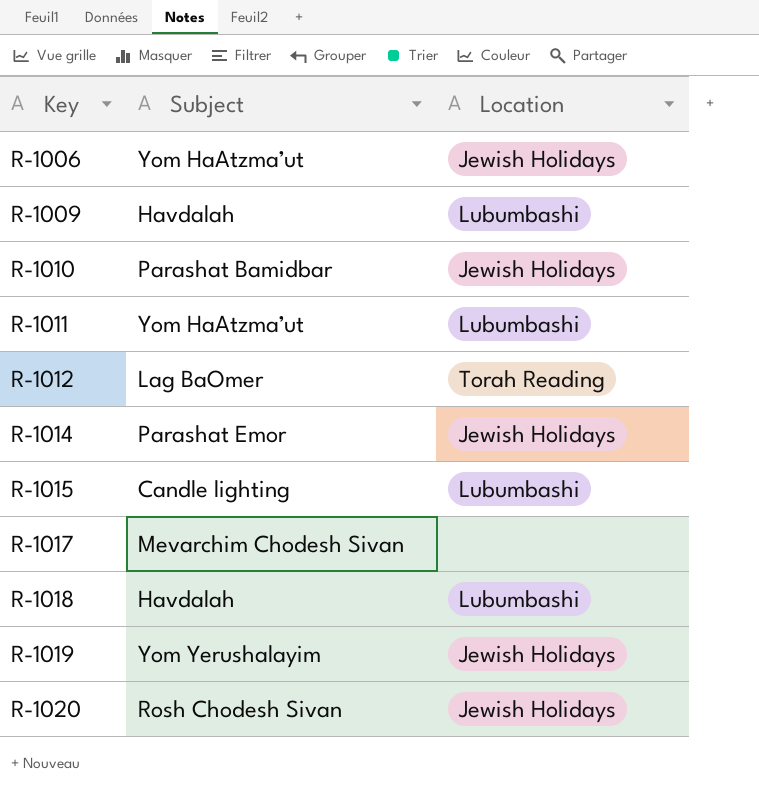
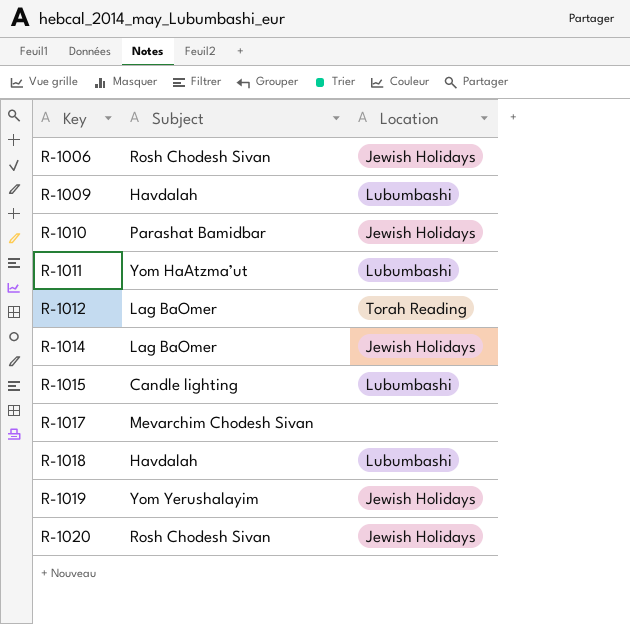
R-1006 | Subject: Yom HaAtzma’ut -> Rosh Chodesh Sivan
R-1014 | Subject: Parashat Emor -> Lag BaOmer

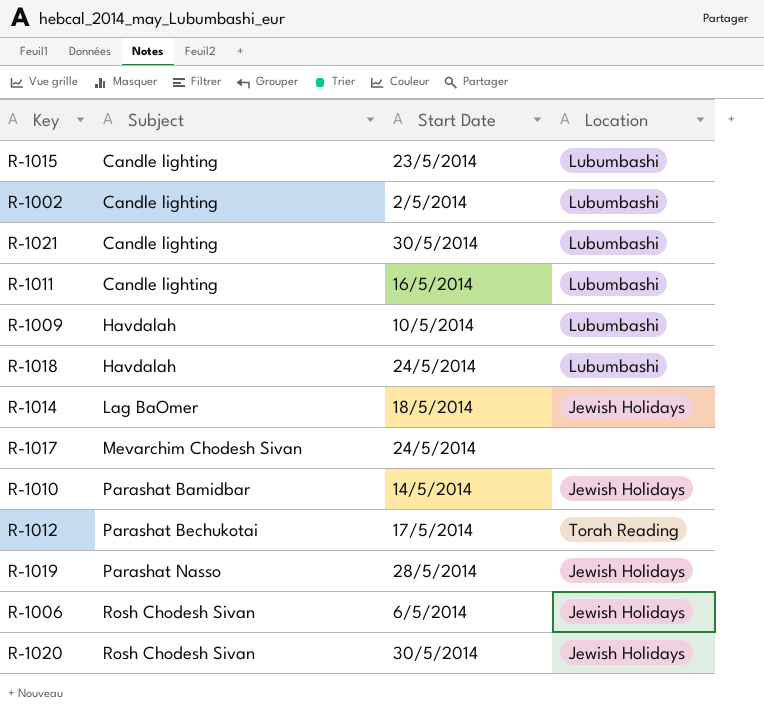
row order: Key ascending -> Subject ascending
column Start Date | position: none -> 3
row R-1002: none -> Candle lighting | 2/5/2014 | Lubumbashi
row R-1021: none -> Candle lighting | 30/5/2014 | Lubumbashi
R-1011 | Subject: Yom HaAtzma’ut -> Candle lighting
R-1012 | Subject: Lag BaOmer -> Parashat Bechukotai
R-1019 | Subject: Yom Yerushalayim -> Parashat Nasso

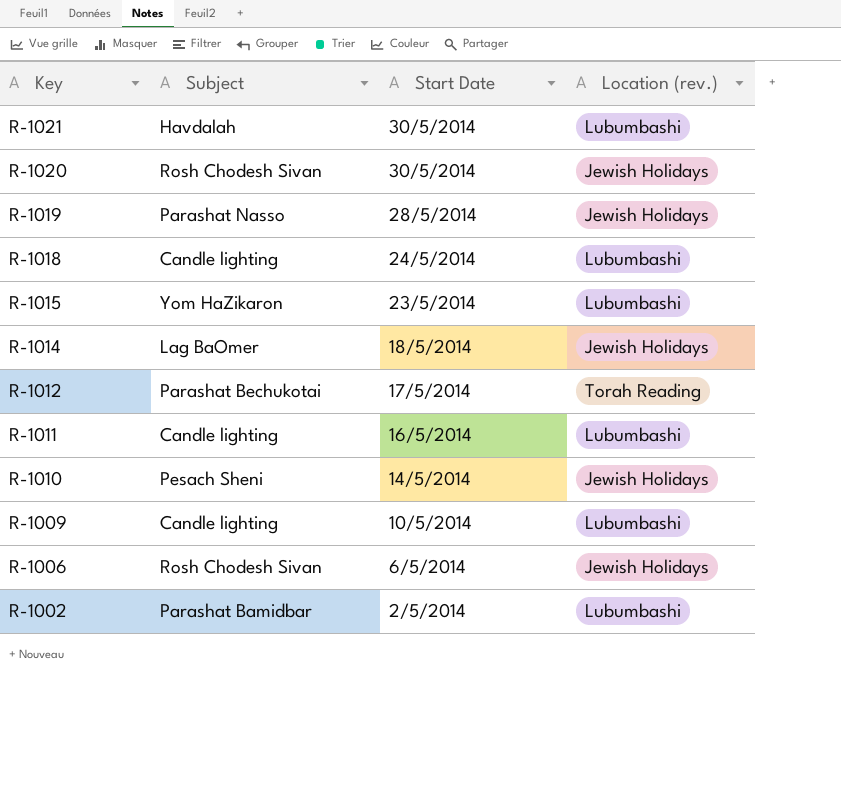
row order: Subject ascending -> Key descending
column name: Location -> Location (rev.)
row R-1017: Mevarchim Chodesh Sivan | 24/5/2014 | none -> none
R-1021 | Subject: Candle lighting -> Havdalah
R-1018 | Subject: Havdalah -> Candle lighting
R-1015 | Subject: Candle lighting -> Yom HaZikaron
R-1010 | Subject: Parashat Bamidbar -> Pesach Sheni
R-1009 | Subject: Havdalah -> Candle lighting
R-1002 | Subject: Candle lighting -> Parashat Bamidbar

